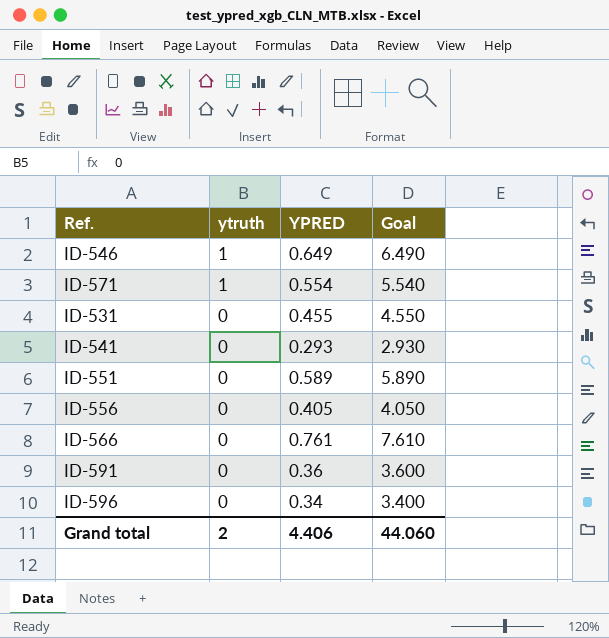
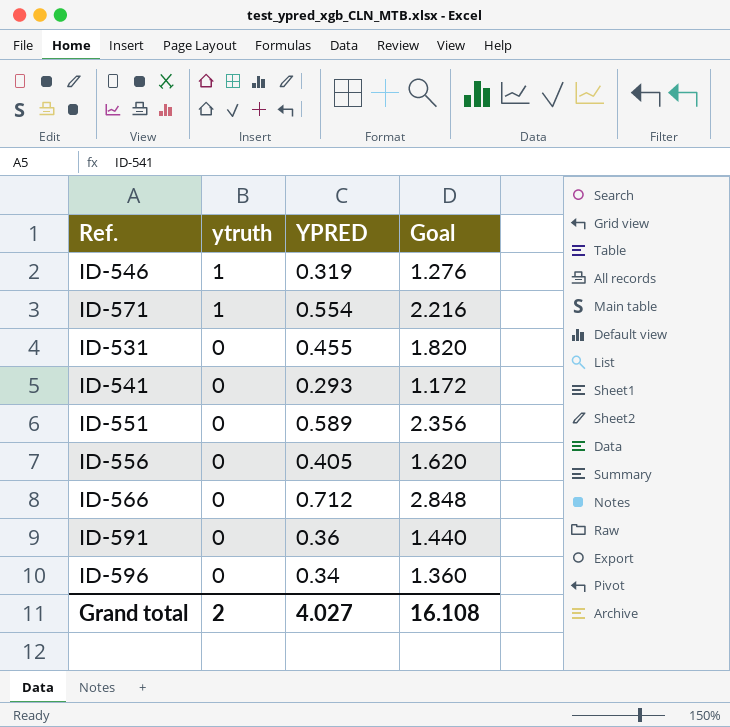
column Goal | formula: [YPRED] * 10 -> [YPRED] * 4
ID-546 | YPRED: 0.649 -> 0.319
ID-566 | YPRED: 0.761 -> 0.712
Grand total | YPRED: 4.406 -> 4.027
Grand total | Goal: 44.060 -> 16.108

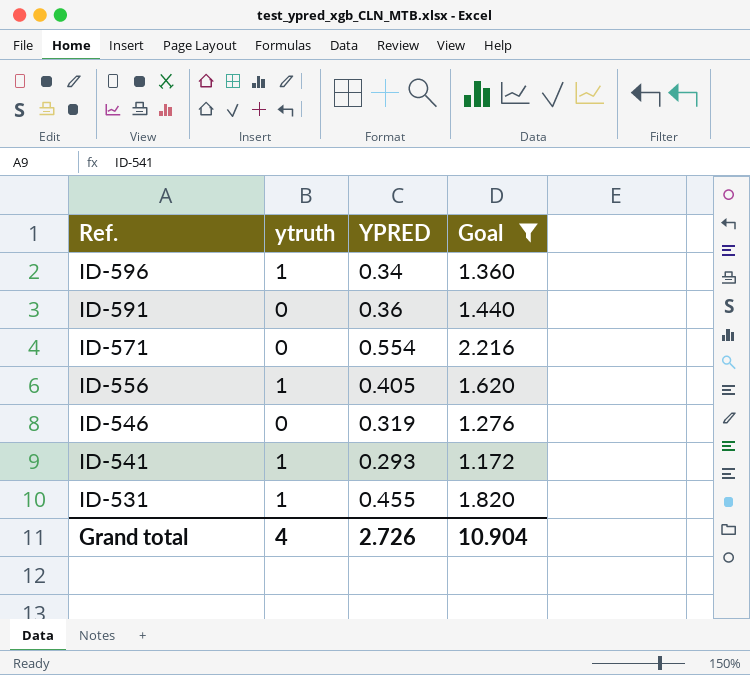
filter: none -> Goal <= 2.216
row order: ytruth descending -> Ref. descending
ID-596 | ytruth: 0 -> 1
ID-571 | ytruth: 1 -> 0
ID-556 | ytruth: 0 -> 1
ID-546 | ytruth: 1 -> 0
ID-541 | ytruth: 0 -> 1
ID-531 | ytruth: 0 -> 1
Grand total | ytruth: 2 -> 4
Grand total | YPRED: 4.027 -> 2.726
Grand total | Goal: 16.108 -> 10.904

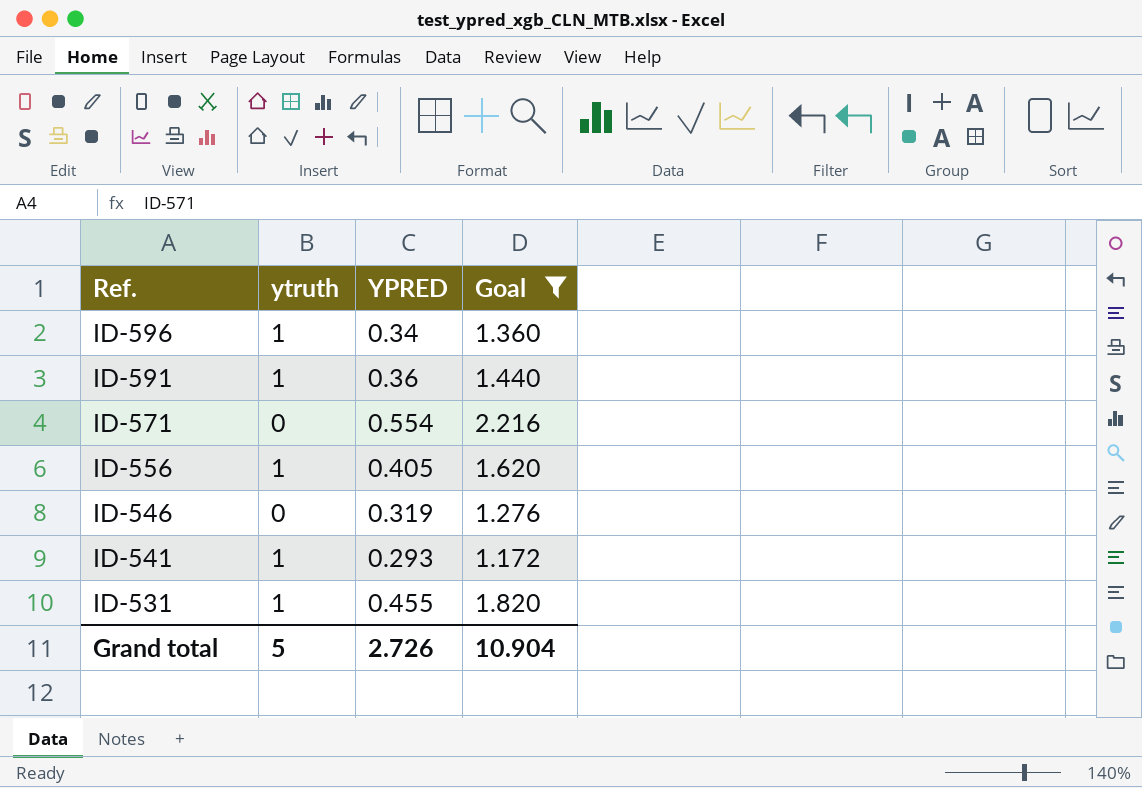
ID-591 | ytruth: 0 -> 1
Grand total | ytruth: 4 -> 5

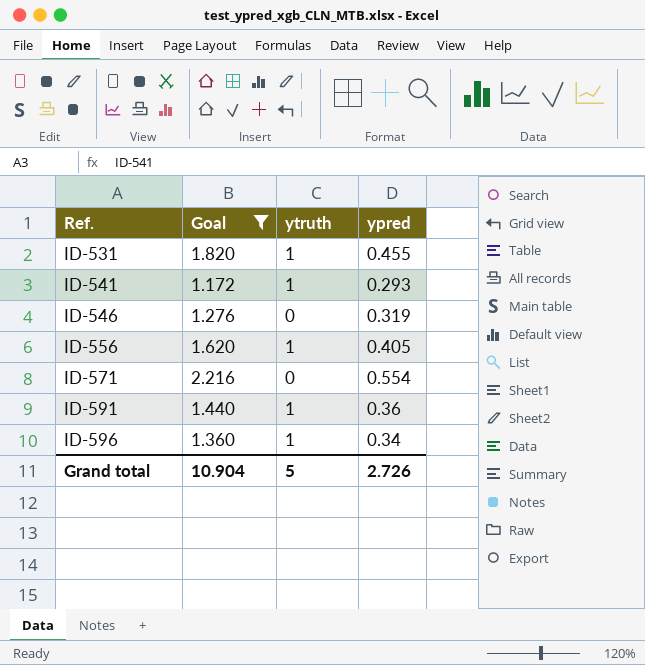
row order: Ref. descending -> Ref. ascending
column Goal | position: 4 -> 2
column name: YPRED -> ypred

